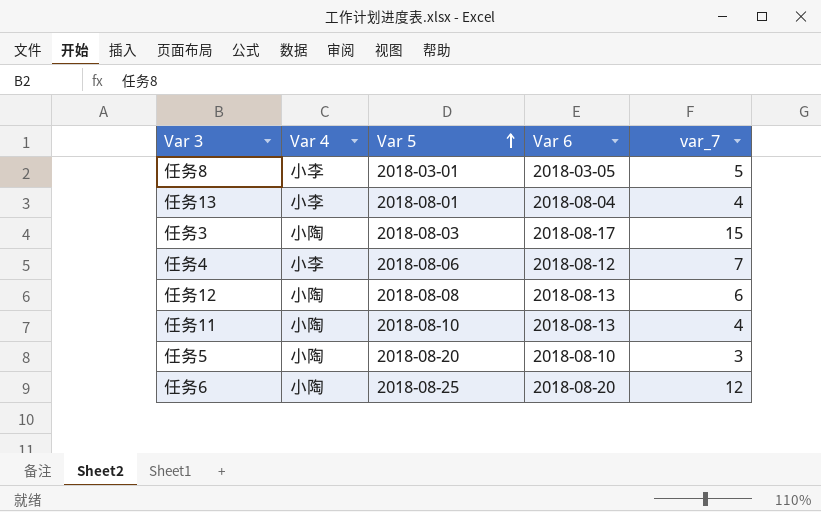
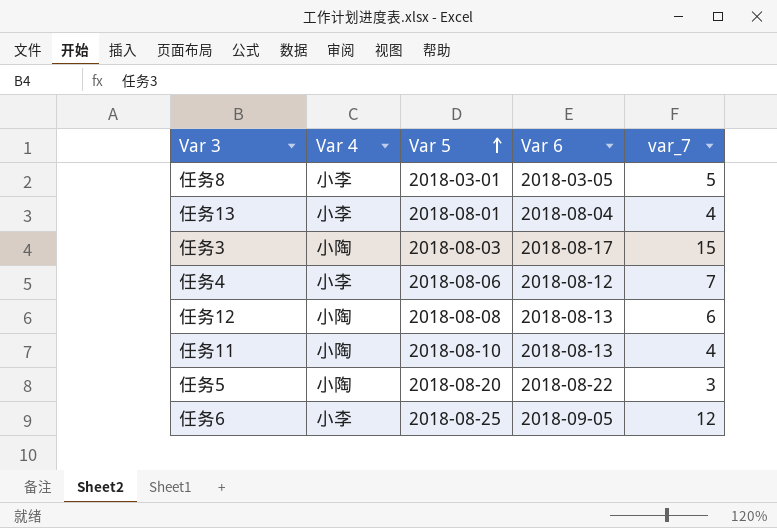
任务5 | Var 6: 2018-08-10 -> 2018-08-22
任务6 | Var 4: 小陶 -> 小李
任务6 | Var 6: 2018-08-20 -> 2018-09-05

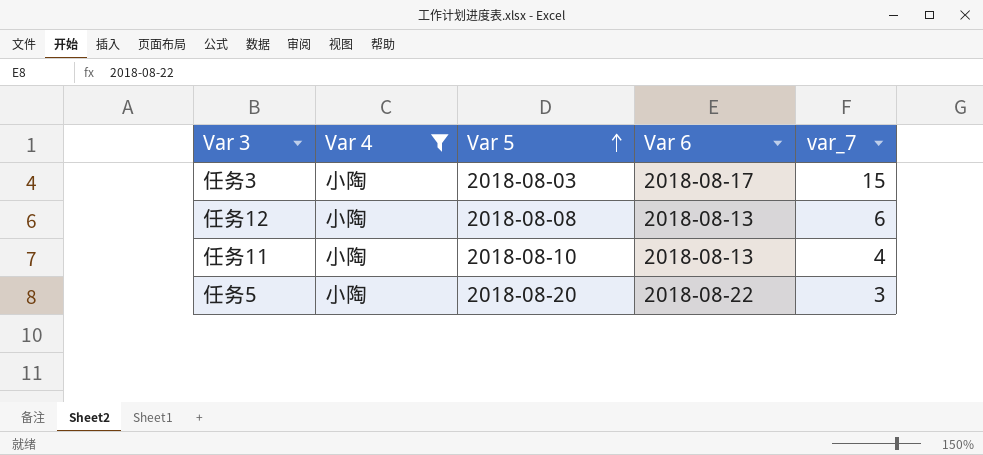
filter: none -> Var 4 = 小陶

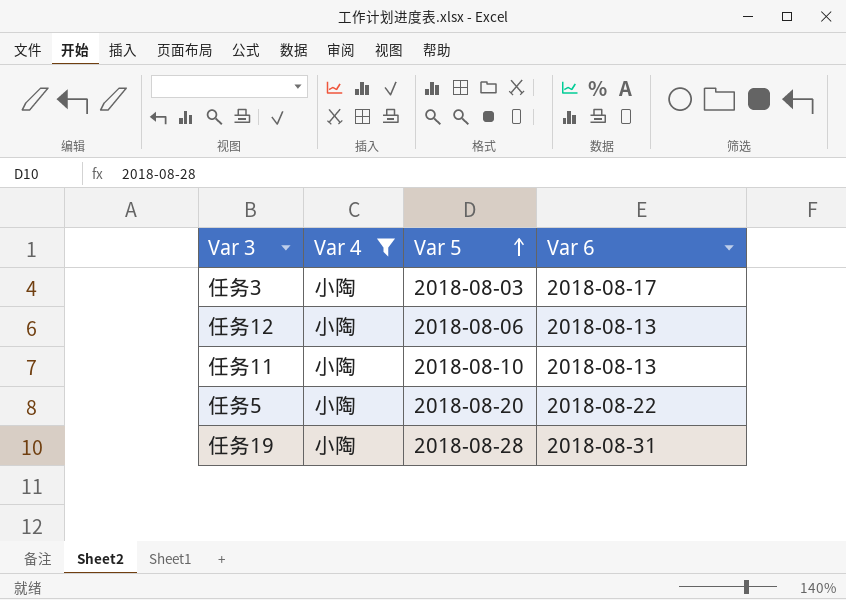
column var_7 | position: 5 -> none
任务12 | Var 5: 2018-08-08 -> 2018-08-06
row 任务19: none -> 小陶 | 2018-08-28 | 2018-08-31

